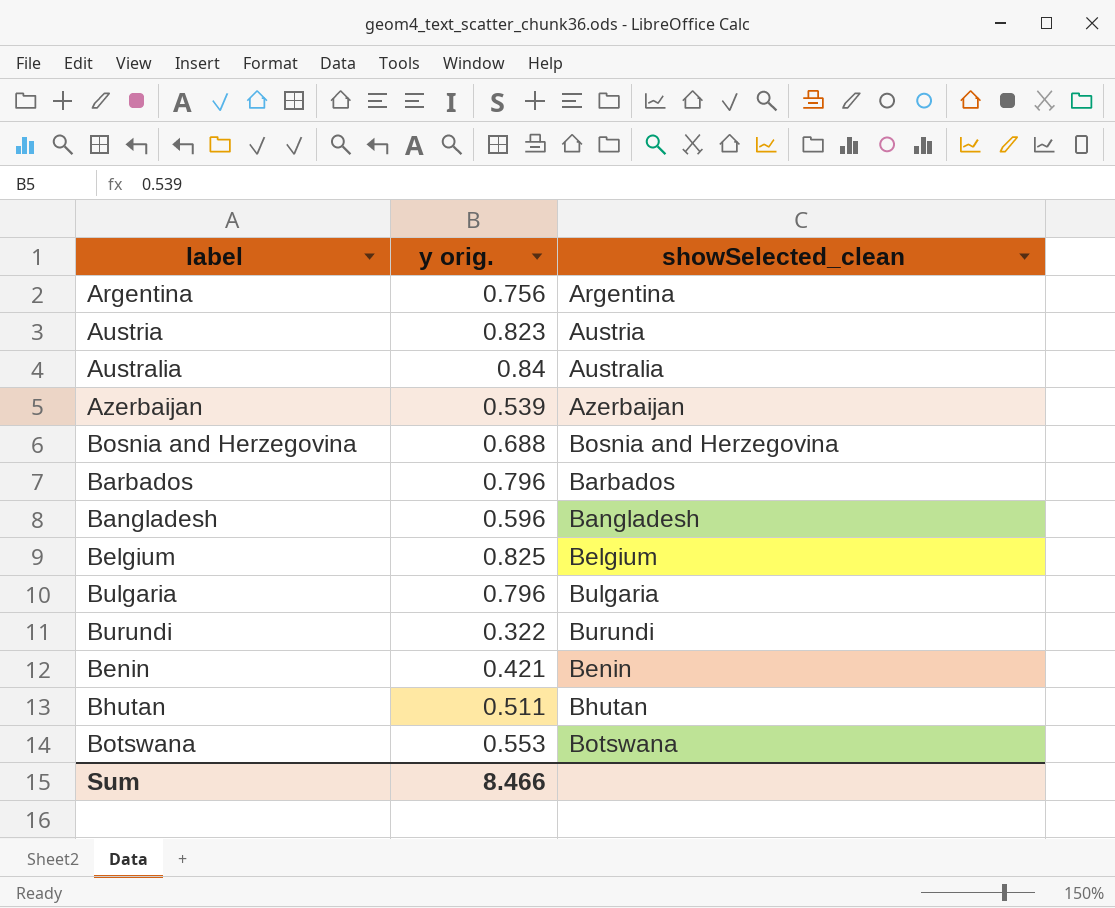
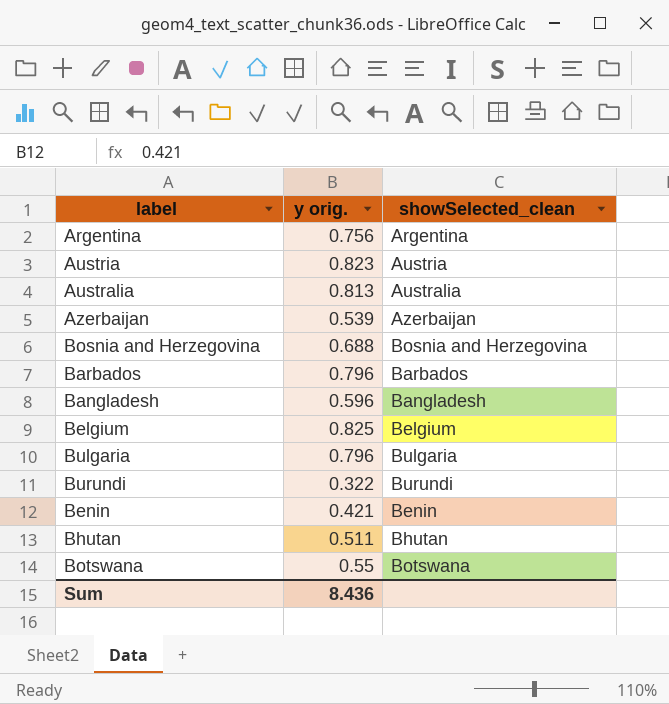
Australia | y orig.: 0.84 -> 0.813
Botswana | y orig.: 0.553 -> 0.55
Sum | y orig.: 8.466 -> 8.436

